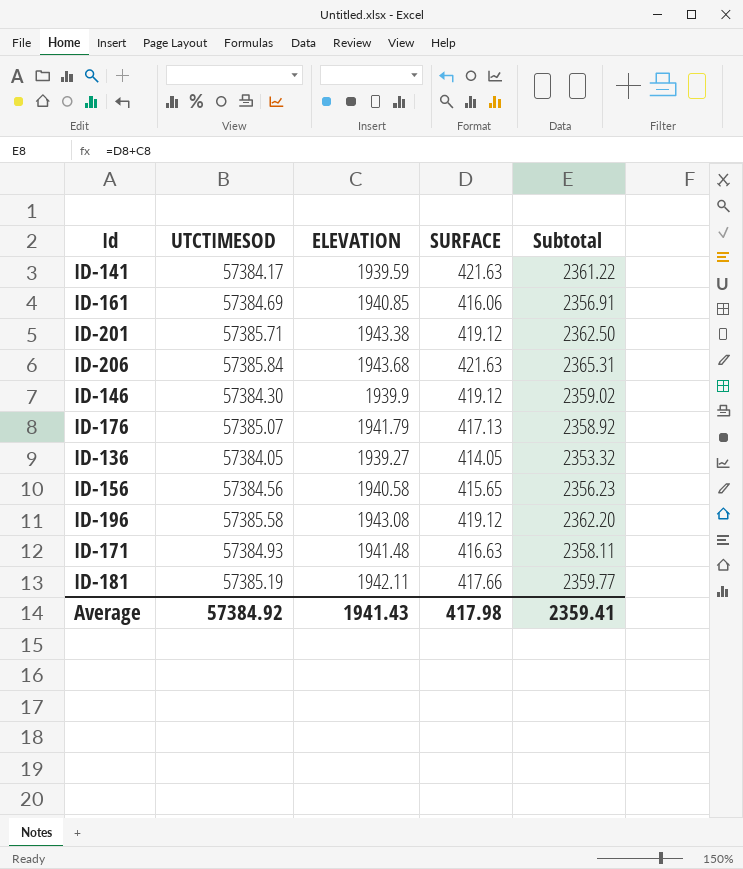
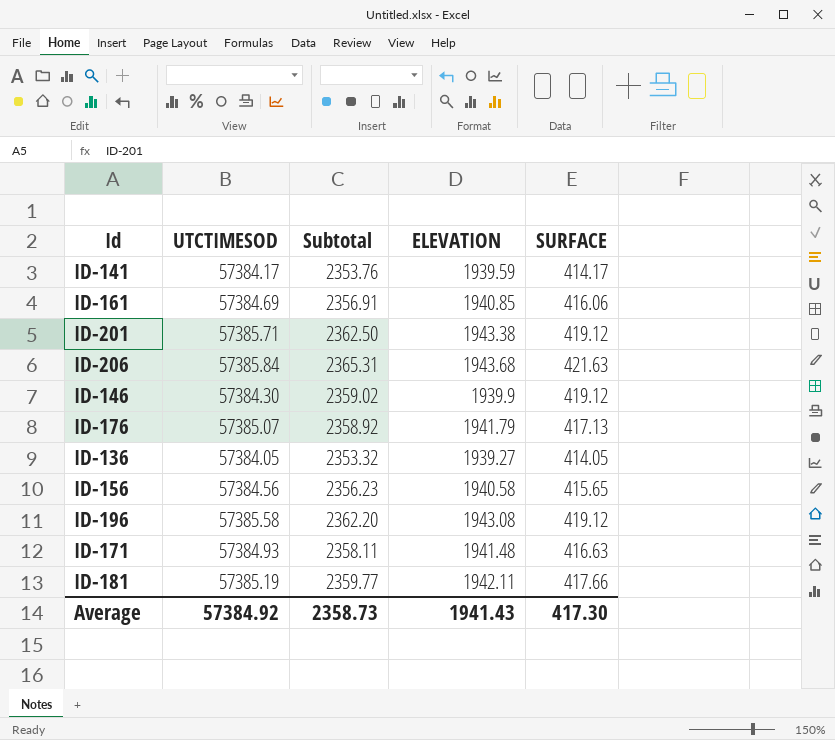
column Subtotal | position: 5 -> 3
ID-141 | Subtotal: 2361.22 -> 2353.76
ID-141 | SURFACE: 421.63 -> 414.17
Average | Subtotal: 2359.41 -> 2358.73
Average | SURFACE: 417.98 -> 417.30

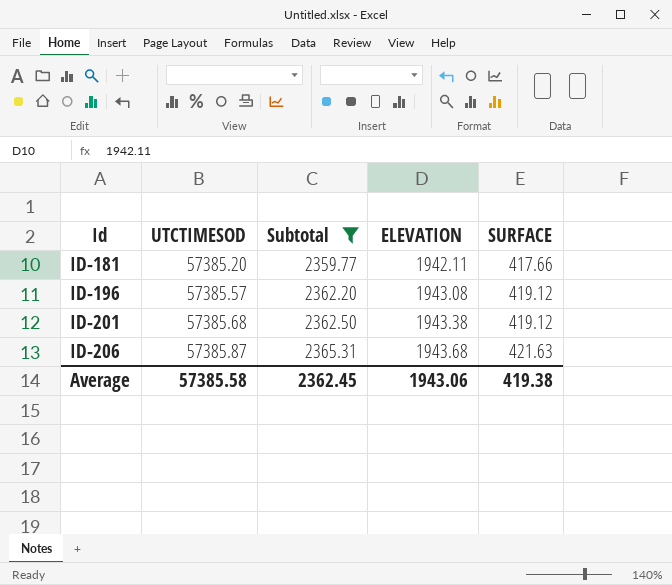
filter: none -> Subtotal >= 2359.77
row order: none -> Id ascending
ID-181 | UTCTIMESOD: 57385.19 -> 57385.20
ID-196 | UTCTIMESOD: 57385.58 -> 57385.57
ID-201 | UTCTIMESOD: 57385.71 -> 57385.68
ID-206 | UTCTIMESOD: 57385.84 -> 57385.87
Average | UTCTIMESOD: 57384.92 -> 57385.58
Average | Subtotal: 2358.73 -> 2362.45
Average | ELEVATION: 1941.43 -> 1943.06
Average | SURFACE: 417.30 -> 419.38

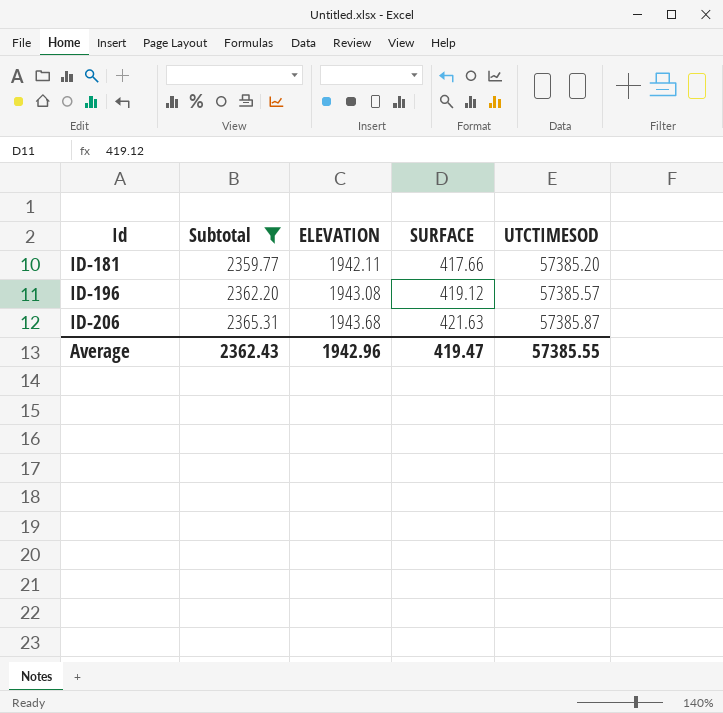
column UTCTIMESOD | position: 2 -> 5
row ID-201: 57385.68 | 2362.50 | 1943.38 | 419.12 -> none
Average | Subtotal: 2362.45 -> 2362.43
Average | ELEVATION: 1943.06 -> 1942.96
Average | SURFACE: 419.38 -> 419.47
Average | UTCTIMESOD: 57385.58 -> 57385.55

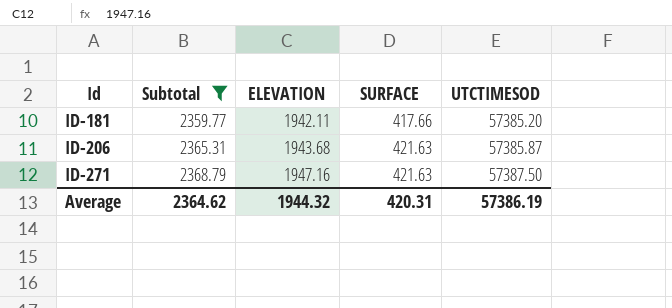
row ID-196: 2362.20 | 1943.08 | 419.12 | 57385.57 -> none
row ID-271: none -> 2368.79 | 1947.16 | 421.63 | 57387.50
Average | Subtotal: 2362.43 -> 2364.62
Average | ELEVATION: 1942.96 -> 1944.32
Average | SURFACE: 419.47 -> 420.31
Average | UTCTIMESOD: 57385.55 -> 57386.19

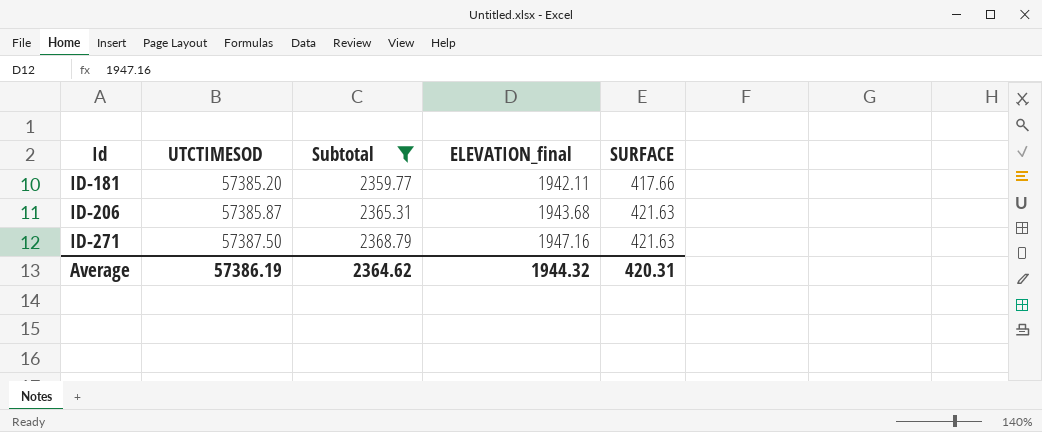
column UTCTIMESOD | position: 5 -> 2
column name: ELEVATION -> ELEVATION_final

